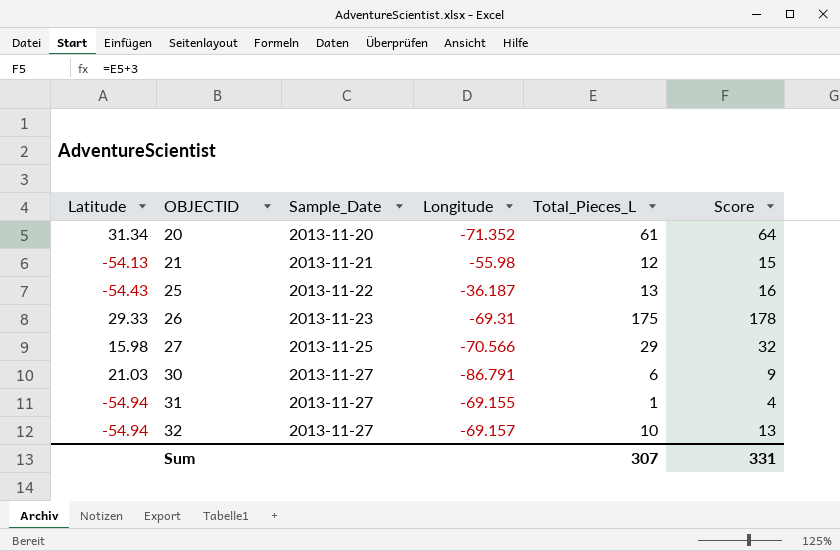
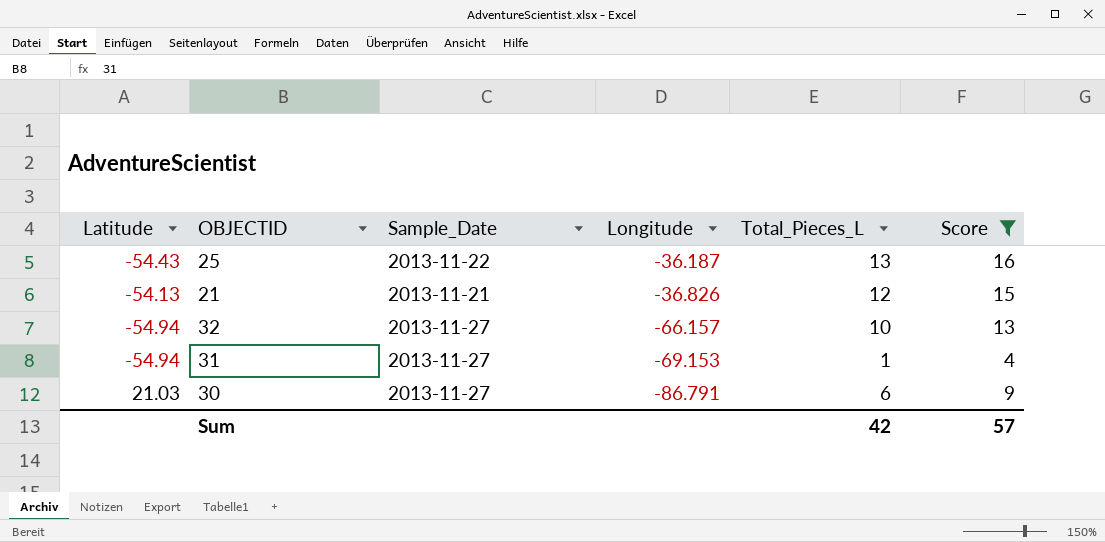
filter: none -> Score <= 16
row order: OBJECTID ascending -> Longitude descending
21 | Longitude: -55.98 -> -36.826
32 | Longitude: -69.157 -> -66.157
31 | Longitude: -69.155 -> -69.153
Sum | Total_Pieces_L: 307 -> 42
Sum | Score: 331 -> 57

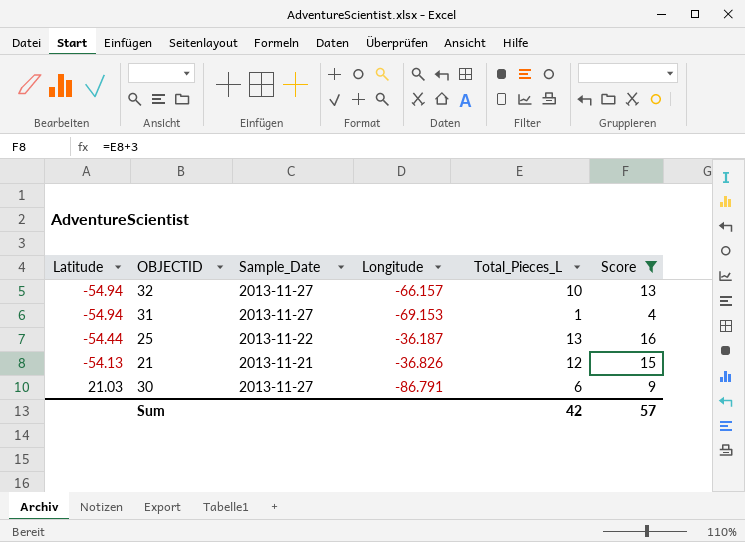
row order: Longitude descending -> Latitude ascending
25 | Latitude: -54.43 -> -54.44

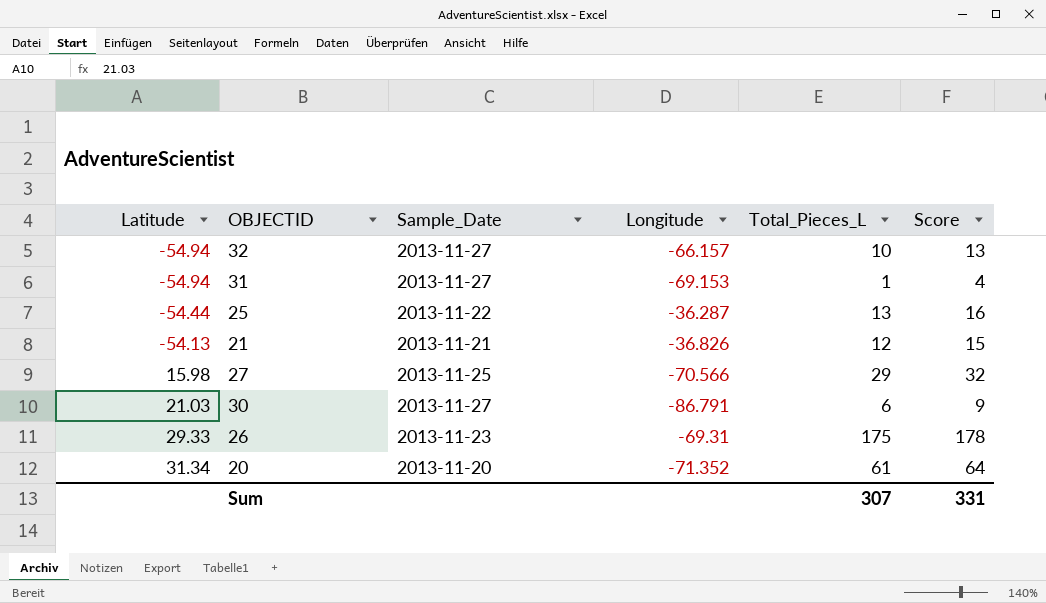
filter: Score <= 16 -> none
25 | Longitude: -36.187 -> -36.287
Sum | Total_Pieces_L: 42 -> 307
Sum | Score: 57 -> 331

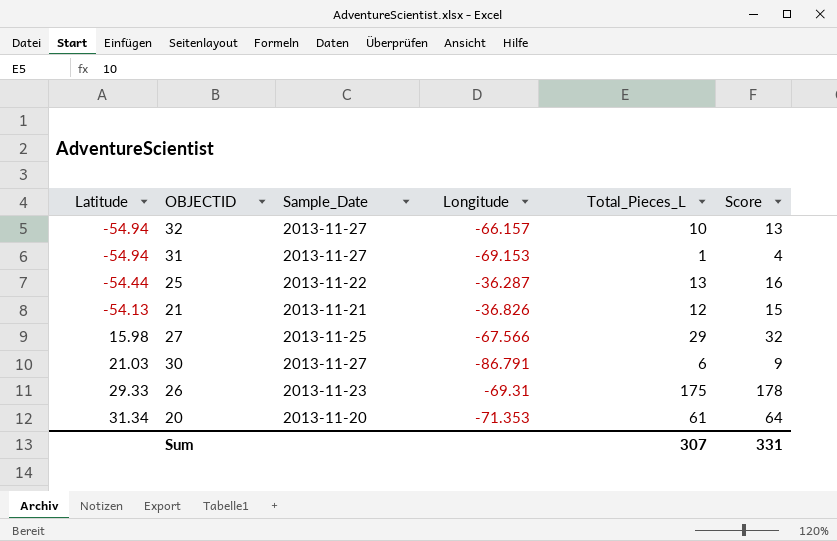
27 | Longitude: -70.566 -> -67.566
20 | Longitude: -71.352 -> -71.353

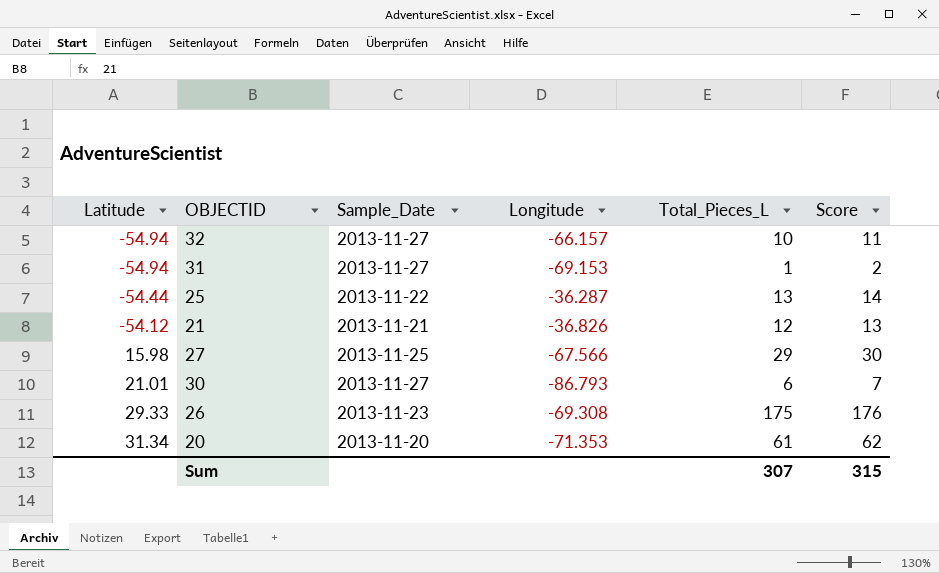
column Score | formula: [Total_Pieces_L] + 3 -> [Total_Pieces_L] + 1
21 | Latitude: -54.13 -> -54.12
30 | Latitude: 21.03 -> 21.01
30 | Longitude: -86.791 -> -86.793
26 | Longitude: -69.31 -> -69.308
Sum | Score: 331 -> 315

